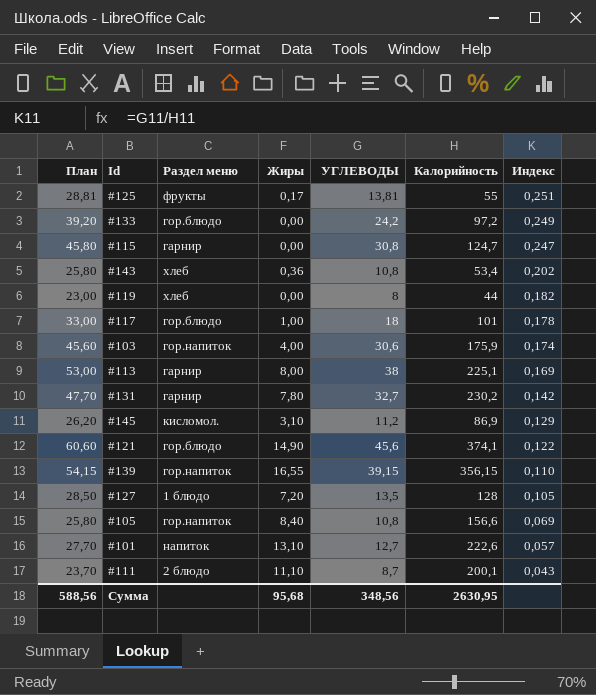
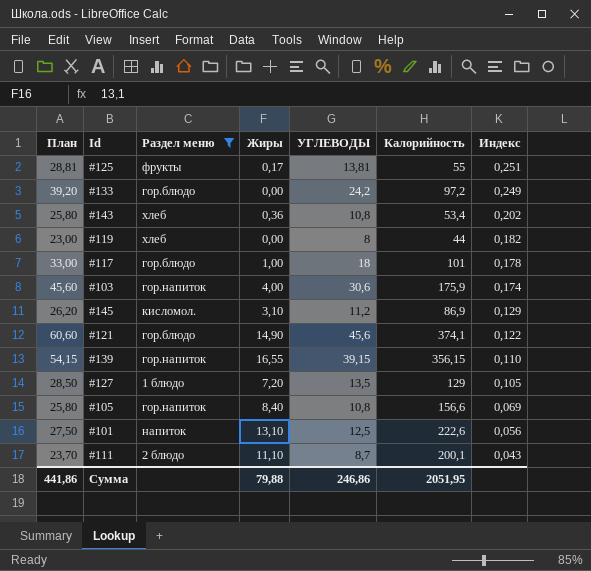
filter: none -> Раздел меню != гарнир
#127 | Калорийность: 128 -> 129
#101 | План: 27,70 -> 27,50
#101 | УГЛЕВОДЫ: 12,7 -> 12,5
#101 | Индекс: 0,057 -> 0,056
Сумма | План: 588,56 -> 441,86
Сумма | Жиры: 95,68 -> 79,88
Сумма | УГЛЕВОДЫ: 348,56 -> 246,86
Сумма | Калорийность: 2630,95 -> 2051,95

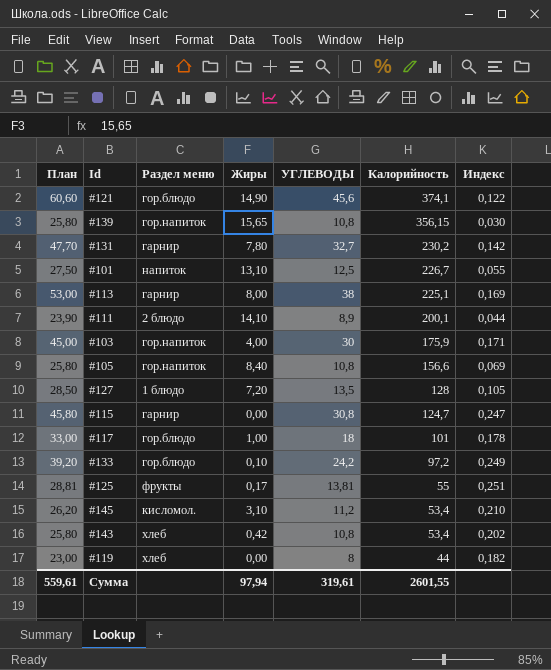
filter: Раздел меню != гарнир -> none
row order: Индекс descending -> Калорийность descending
#139 | План: 54,15 -> 25,80
#139 | Жиры: 16,55 -> 15,65
#139 | УГЛЕВОДЫ: 39,15 -> 10,8
#139 | Индекс: 0,110 -> 0,030
#101 | Калорийность: 222,6 -> 226,7
#101 | Индекс: 0,056 -> 0,055
#111 | План: 23,70 -> 23,90
#111 | Жиры: 11,10 -> 14,10
#111 | УГЛЕВОДЫ: 8,7 -> 8,9
#111 | Индекс: 0,043 -> 0,044
#103 | План: 45,60 -> 45,00
#103 | УГЛЕВОДЫ: 30,6 -> 30
#103 | Индекс: 0,174 -> 0,171
#127 | Калорийность: 129 -> 128
#133 | Жиры: 0,00 -> 0,10
#145 | Калорийность: 86,9 -> 53,4
#145 | Индекс: 0,129 -> 0,210
#143 | Жиры: 0,36 -> 0,42
Сумма | План: 441,86 -> 559,61
Сумма | Жиры: 79,88 -> 97,94
Сумма | УГЛЕВОДЫ: 246,86 -> 319,61
Сумма | Калорийность: 2051,95 -> 2601,55

